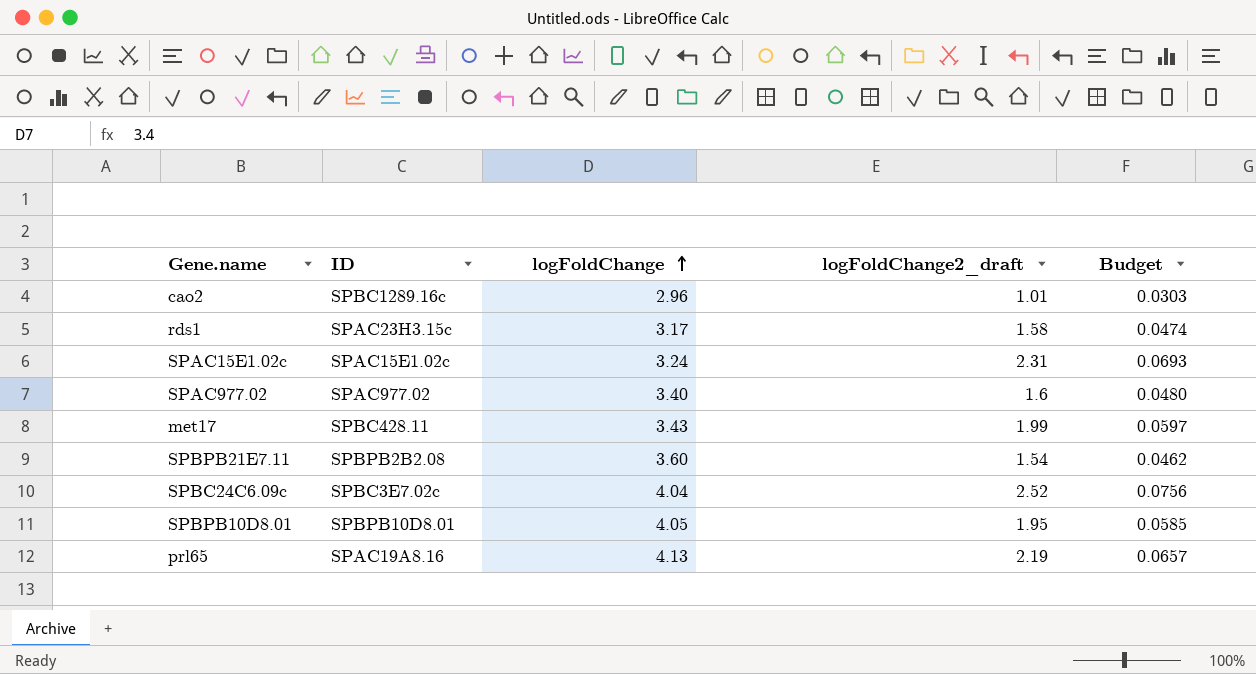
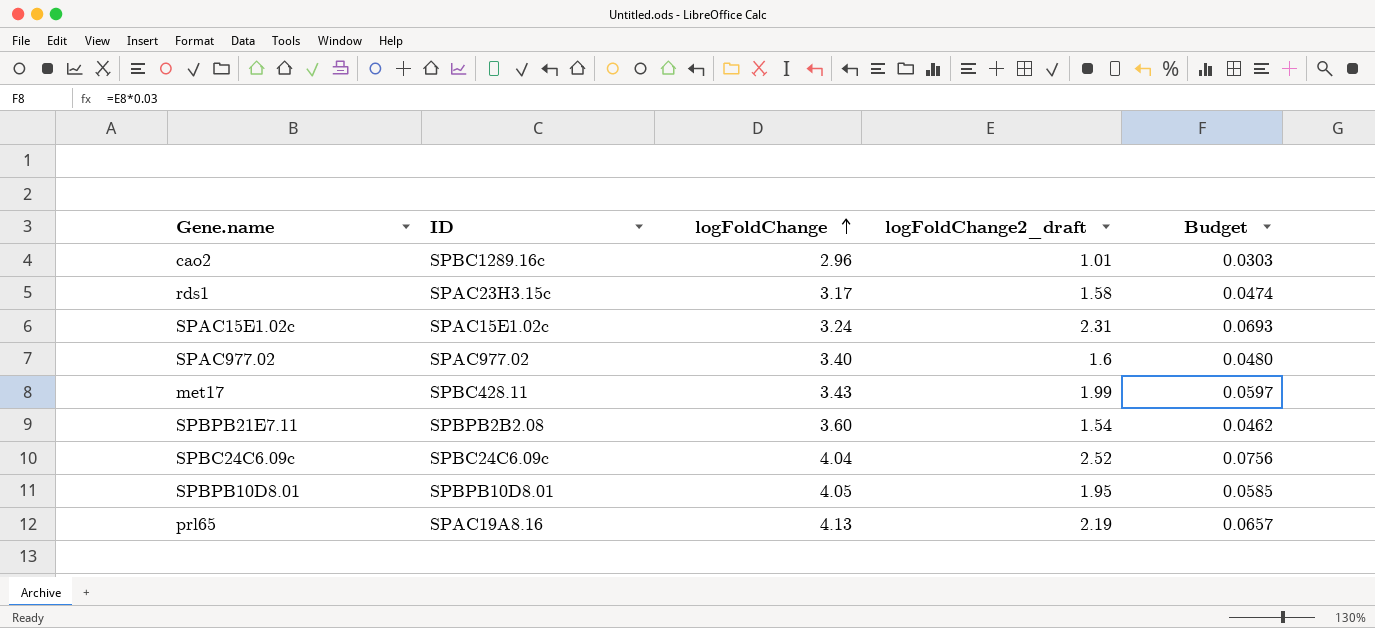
SPBC24C6.09c | ID: SPBC3E7.02c -> SPBC24C6.09c

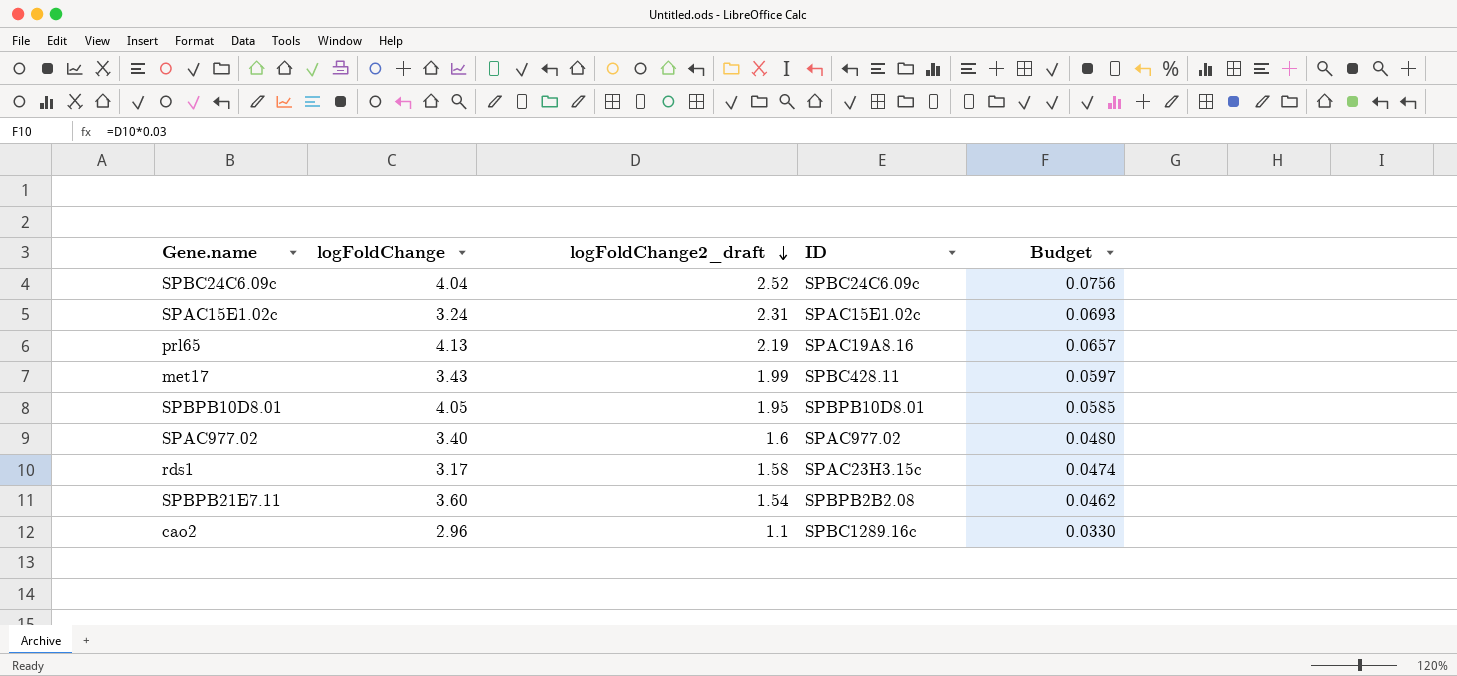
row order: logFoldChange ascending -> logFoldChange2_draft descending
column ID | position: 2 -> 4
cao2 | logFoldChange2_draft: 1.01 -> 1.1
cao2 | Budget: 0.0303 -> 0.0330

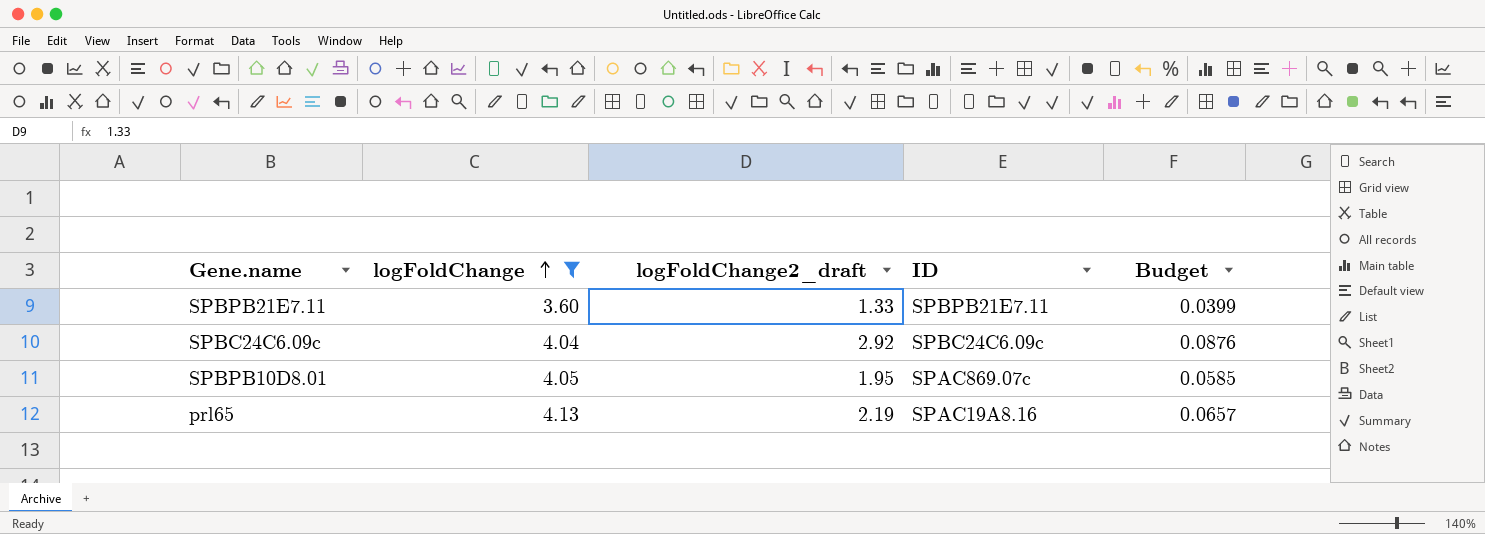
filter: none -> logFoldChange >= 3.60
row order: logFoldChange2_draft descending -> logFoldChange ascending
SPBPB21E7.11 | logFoldChange2_draft: 1.54 -> 1.33
SPBPB21E7.11 | ID: SPBPB2B2.08 -> SPBPB21E7.11
SPBPB21E7.11 | Budget: 0.0462 -> 0.0399
SPBC24C6.09c | logFoldChange2_draft: 2.52 -> 2.92
SPBC24C6.09c | Budget: 0.0756 -> 0.0876
SPBPB10D8.01 | ID: SPBPB10D8.01 -> SPAC869.07c

